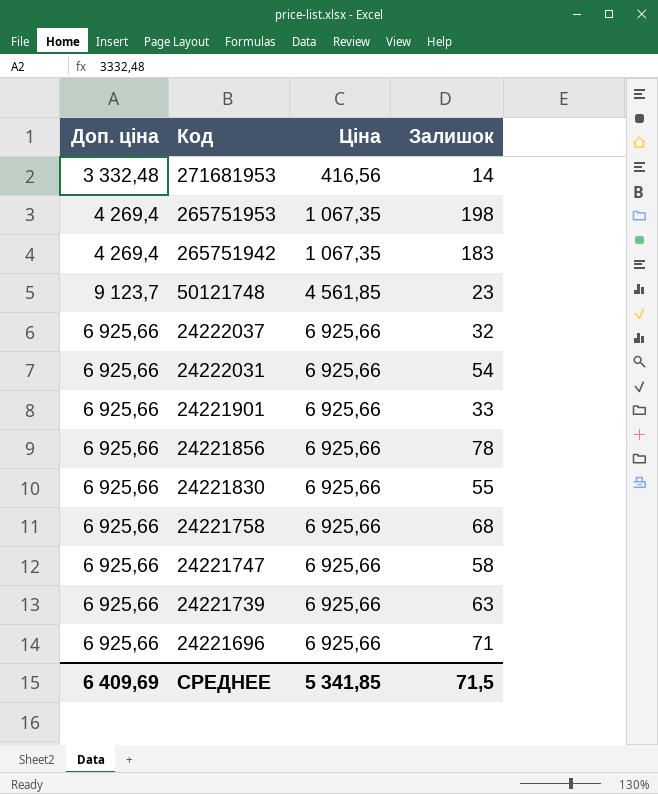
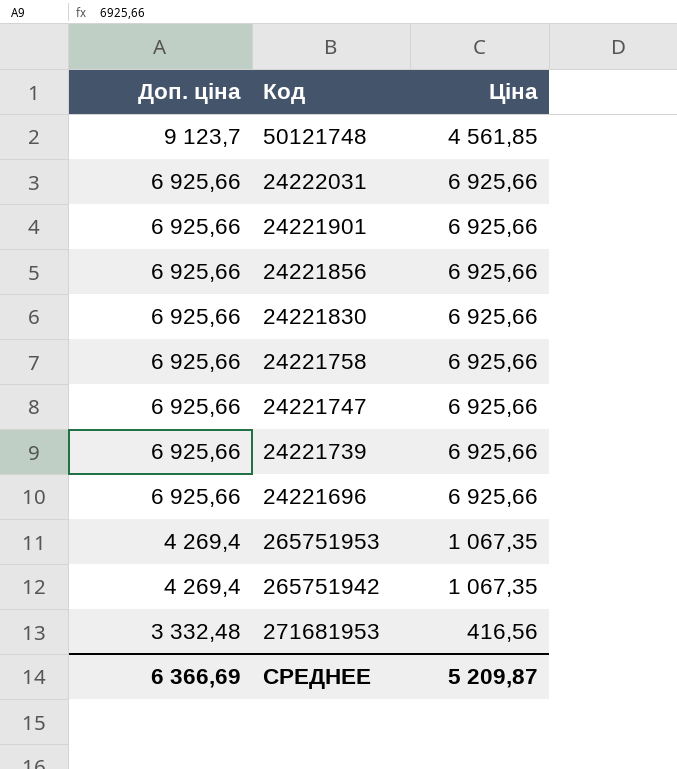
row order: Код descending -> Доп. ціна descending
column Залишок | position: 4 -> none
row 24222037: 6 925,66 | 6 925,66 | 32 -> none
СРЕДНЕЕ | Доп. ціна: 6 409,69 -> 6 366,69
СРЕДНЕЕ | Ціна: 5 341,85 -> 5 209,87

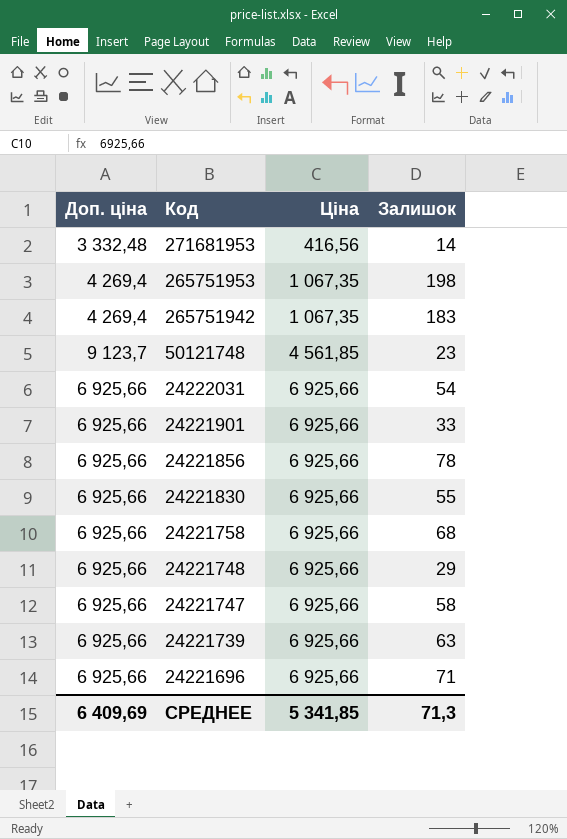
row order: Доп. ціна descending -> Код descending
column Залишок | position: none -> 4
row 24221748: none -> 6 925,66 | 6 925,66 | 29
СРЕДНЕЕ | Доп. ціна: 6 366,69 -> 6 409,69
СРЕДНЕЕ | Ціна: 5 209,87 -> 5 341,85

